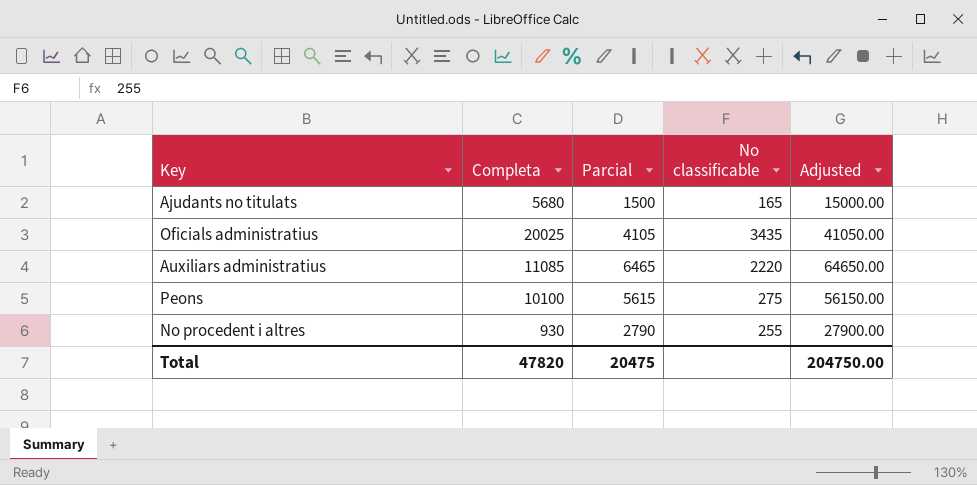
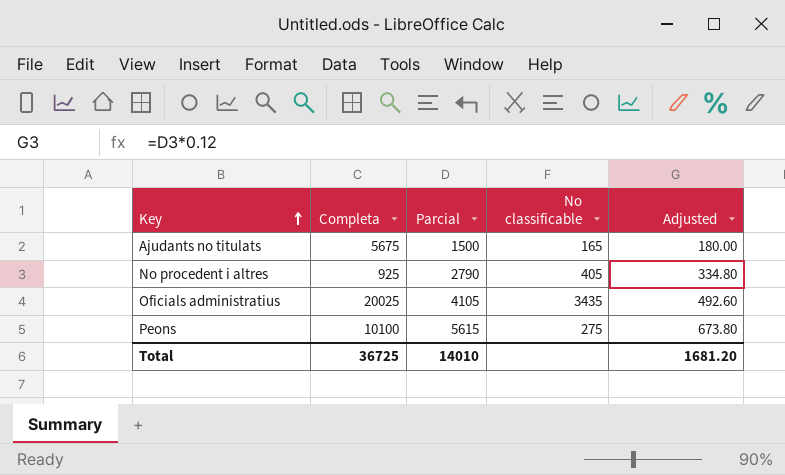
row order: none -> Key ascending
column Adjusted | formula: [Parcial] * 10 -> [Parcial] * 0.12
row Auxiliars administratius: 11085 | 6465 | 2220 | 64650.00 -> none
Ajudants no titulats | Completa: 5680 -> 5675
No procedent i altres | Completa: 930 -> 925
No procedent i altres | No classificable: 255 -> 405
Total | Completa: 47820 -> 36725
Total | Parcial: 20475 -> 14010
Total | Adjusted: 204750.00 -> 1681.20

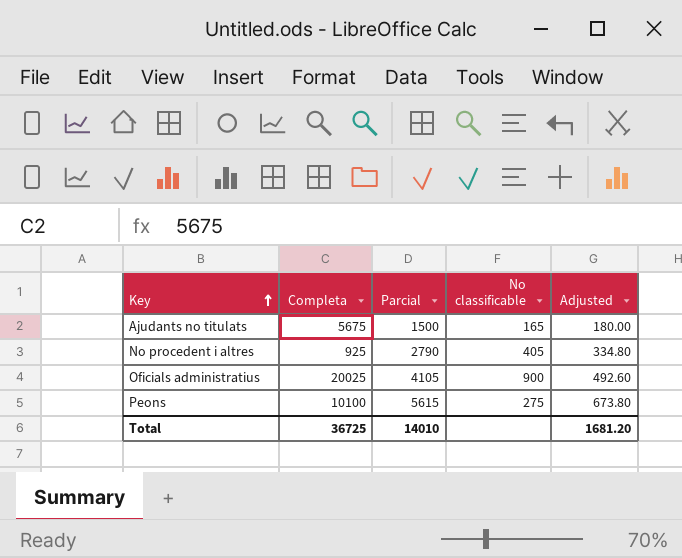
Oficials administratius | No classificable: 3435 -> 900

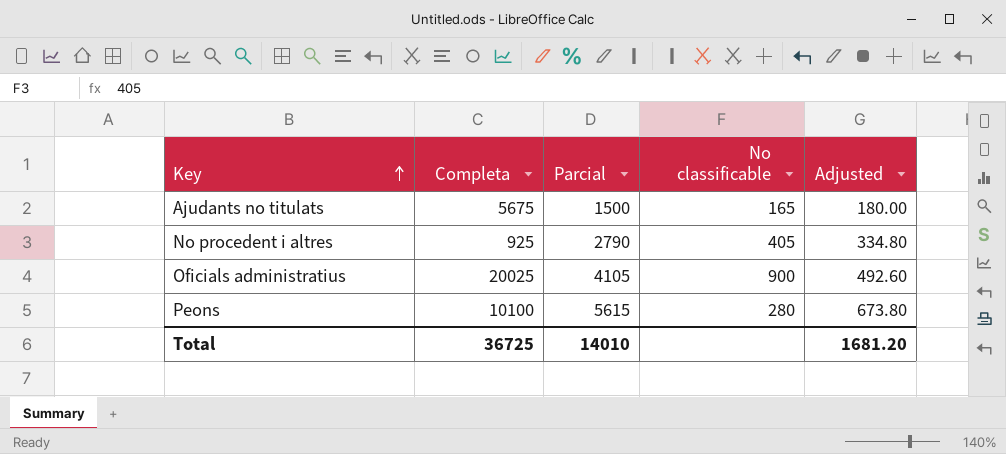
Peons | No classificable: 275 -> 280

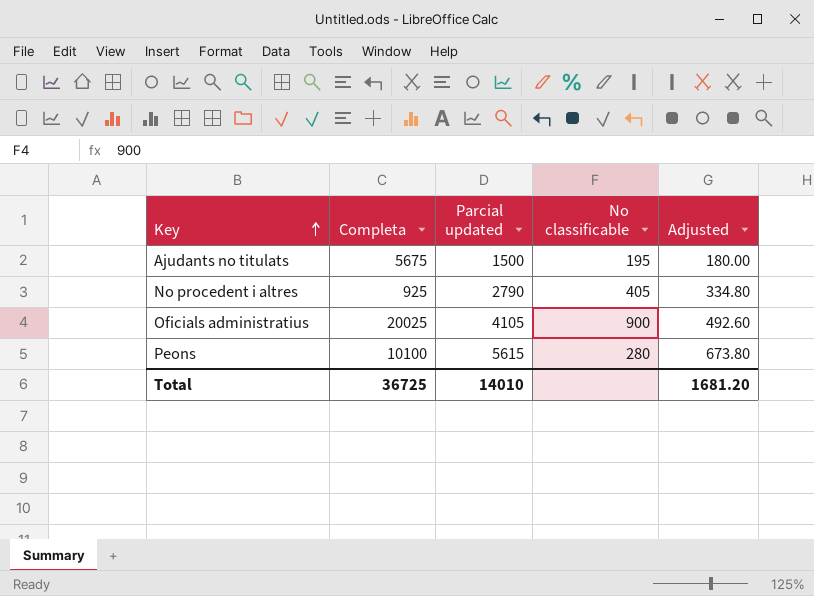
column name: Parcial -> Parcial updated
Ajudants no titulats | No classificable: 165 -> 195

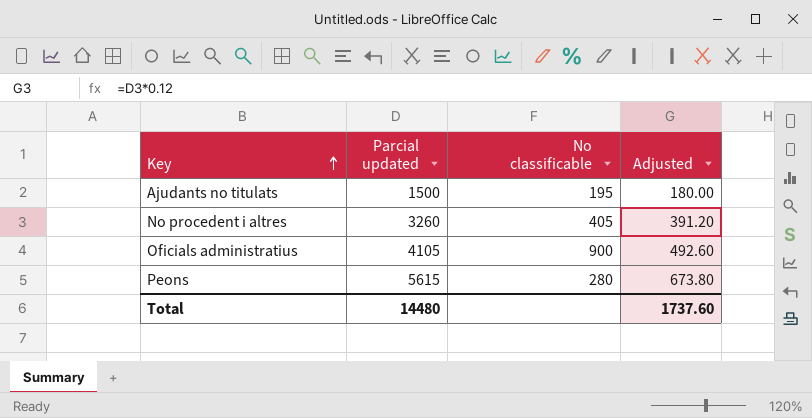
column Completa | position: 2 -> none
No procedent i altres | Parcial updated: 2790 -> 3260
No procedent i altres | Adjusted: 334.80 -> 391.20
Total | Parcial updated: 14010 -> 14480
Total | Adjusted: 1681.20 -> 1737.60

